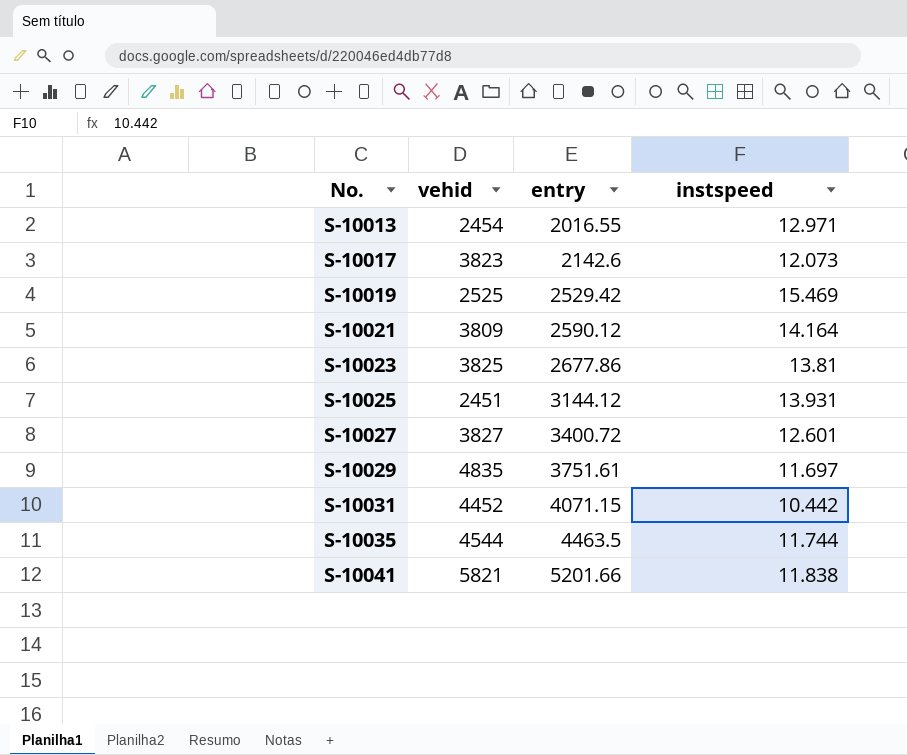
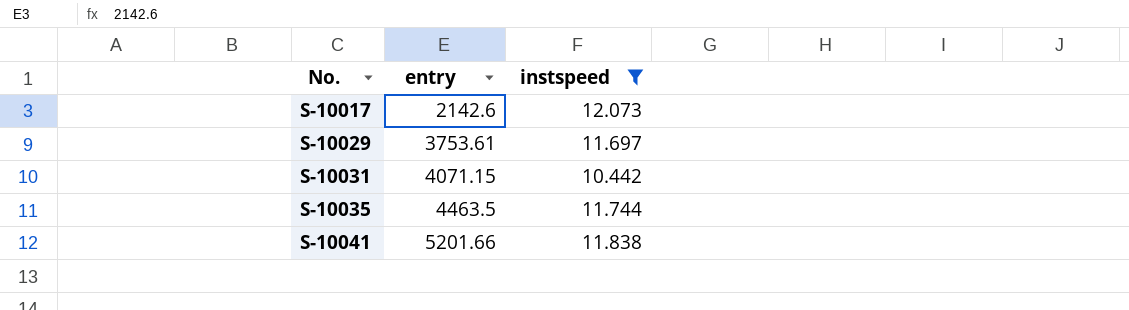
filter: none -> instspeed <= 12.073
column vehid | position: 2 -> none
S-10029 | entry: 3751.61 -> 3753.61

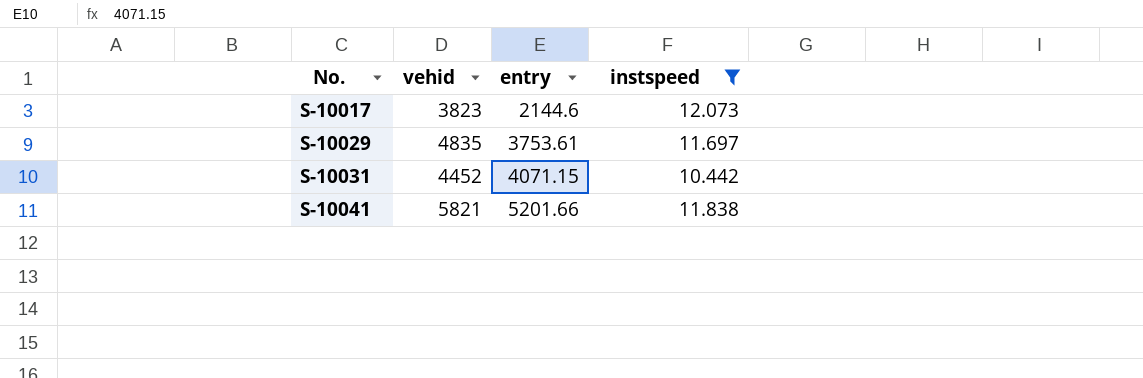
column vehid | position: none -> 2
row S-10035: 4463.5 | 11.744 -> none
S-10017 | entry: 2142.6 -> 2144.6

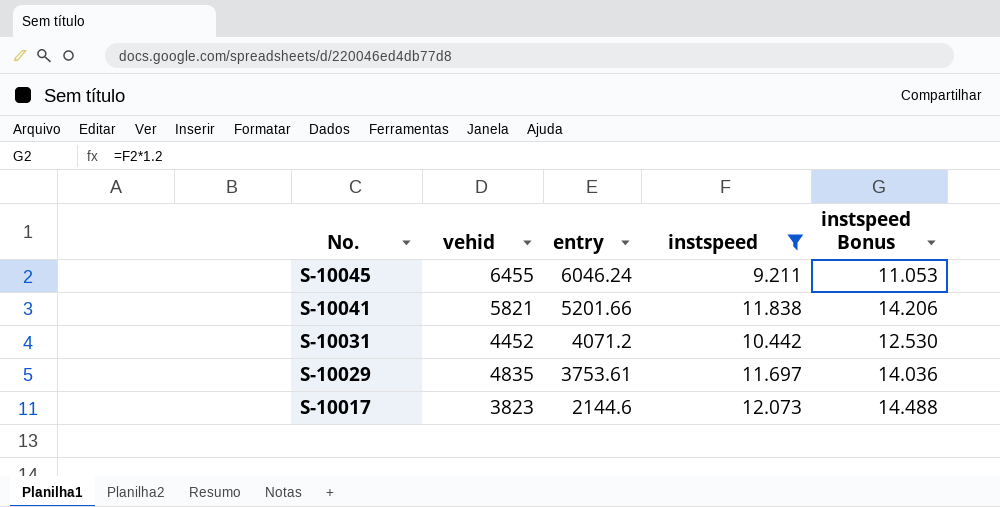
row order: No. ascending -> No. descending
column instspeed Bonus | formula: none -> [instspeed] * 1.2
row S-10045: none -> 6455 | 6046.24 | 9.211 | 11.053
S-10031 | entry: 4071.15 -> 4071.2

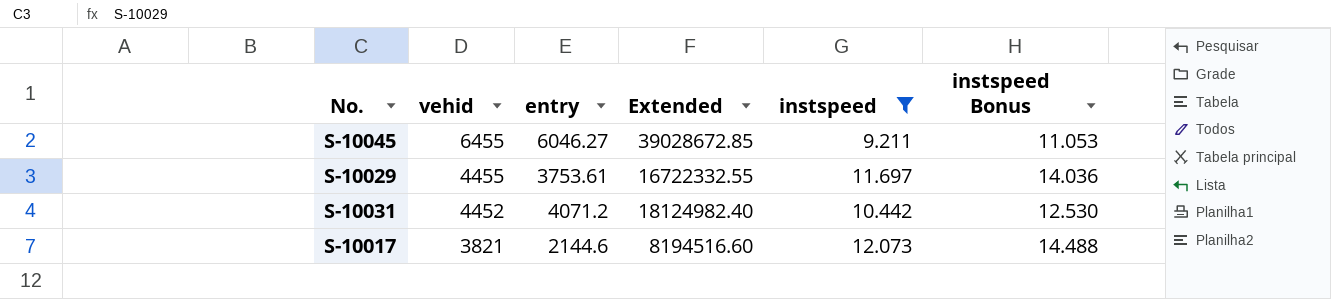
row order: No. descending -> vehid descending
column Extended | formula: none -> [vehid] * [entry]
row S-10041: 5821 | 5201.66 | 11.838 | 14.206 -> none
S-10045 | entry: 6046.24 -> 6046.27
S-10029 | vehid: 4835 -> 4455
S-10017 | vehid: 3823 -> 3821

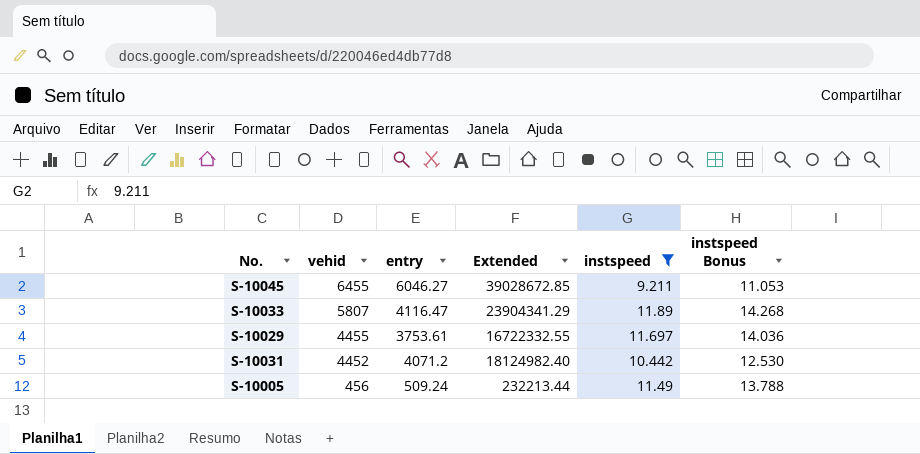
row S-10017: 3821 | 2144.6 | 8194516.60 | 12.073 | 14.488 -> none
row S-10033: none -> 5807 | 4116.47 | 23904341.29 | 11.89 | 14.268
row S-10005: none -> 456 | 509.24 | 232213.44 | 11.49 | 13.788

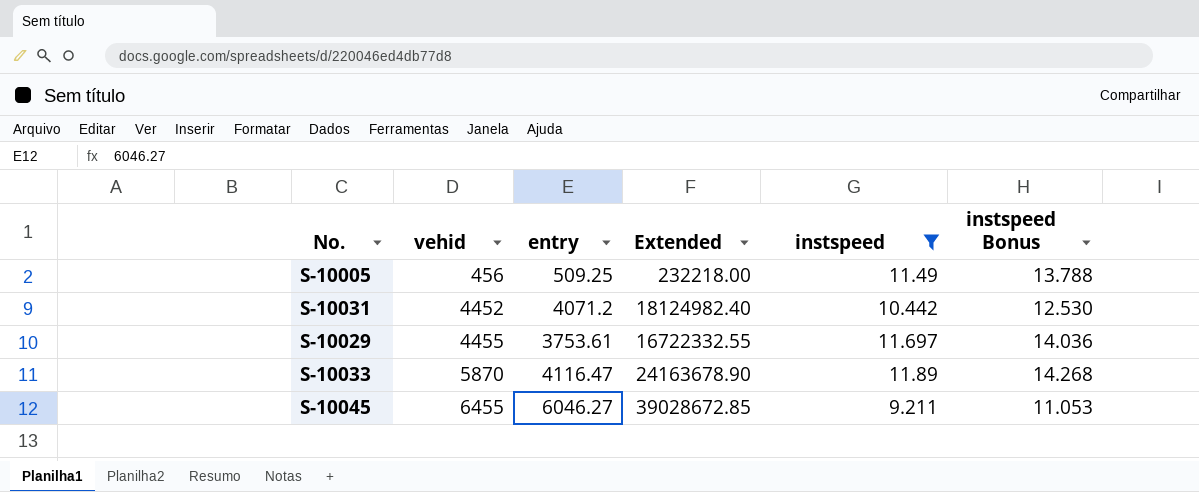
row order: vehid descending -> vehid ascending
S-10005 | entry: 509.24 -> 509.25
S-10005 | Extended: 232213.44 -> 232218.00
S-10033 | vehid: 5807 -> 5870
S-10033 | Extended: 23904341.29 -> 24163678.90

